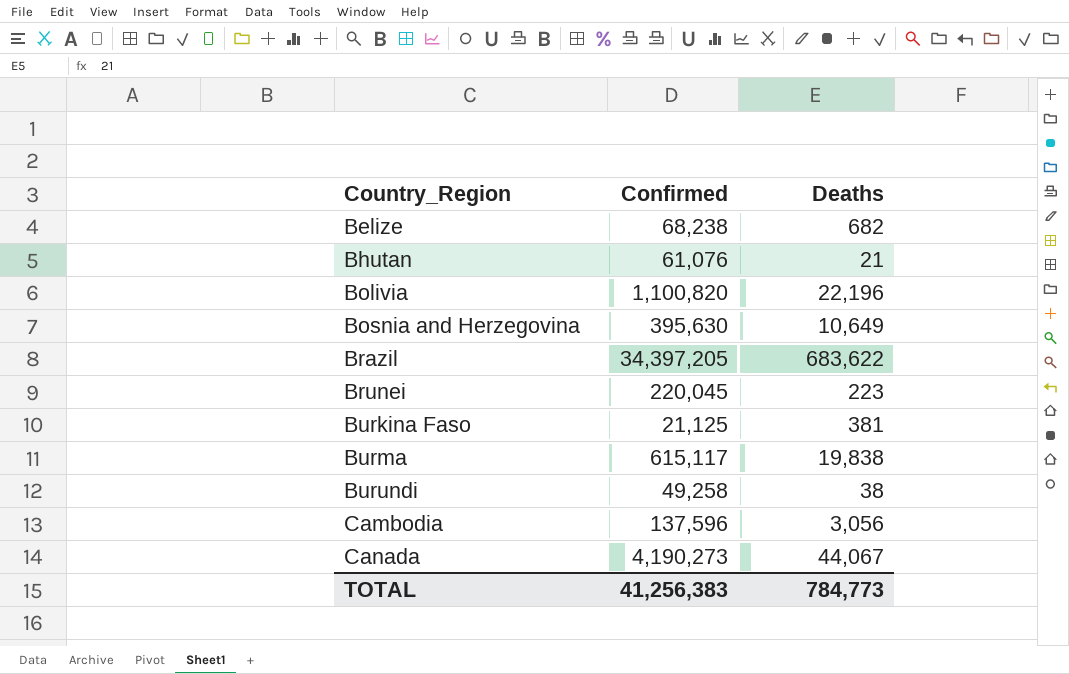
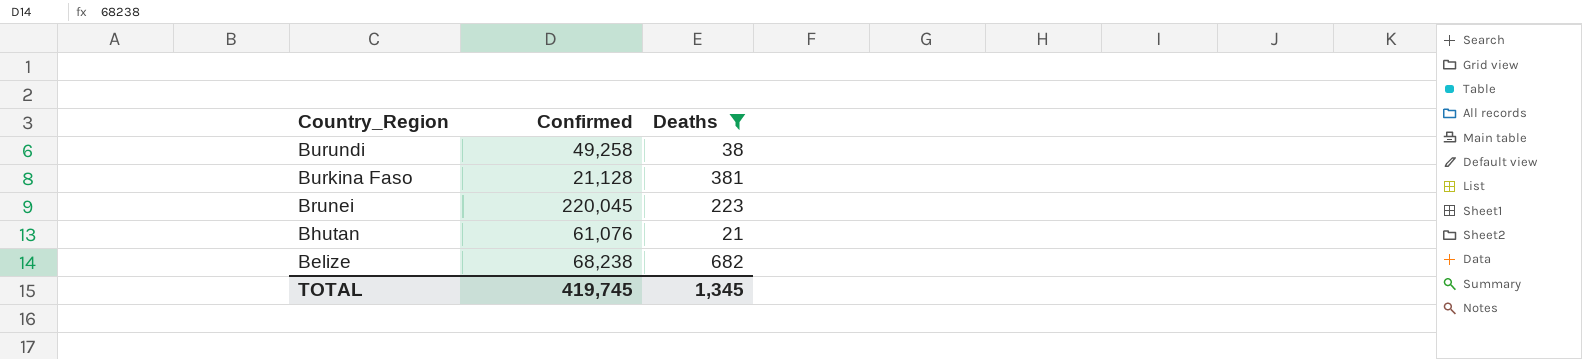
filter: none -> Deaths <= 682
row order: Country_Region ascending -> Country_Region descending
Burkina Faso | Confirmed: 21,125 -> 21,128
TOTAL | Confirmed: 41,256,383 -> 419,745
TOTAL | Deaths: 784,773 -> 1,345

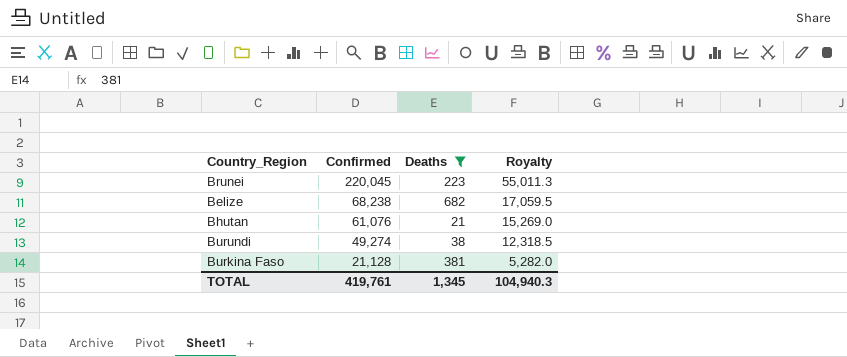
row order: Country_Region descending -> Confirmed descending
column Royalty | formula: none -> [Confirmed] * 0.25
Burundi | Confirmed: 49,258 -> 49,274
TOTAL | Confirmed: 419,745 -> 419,761

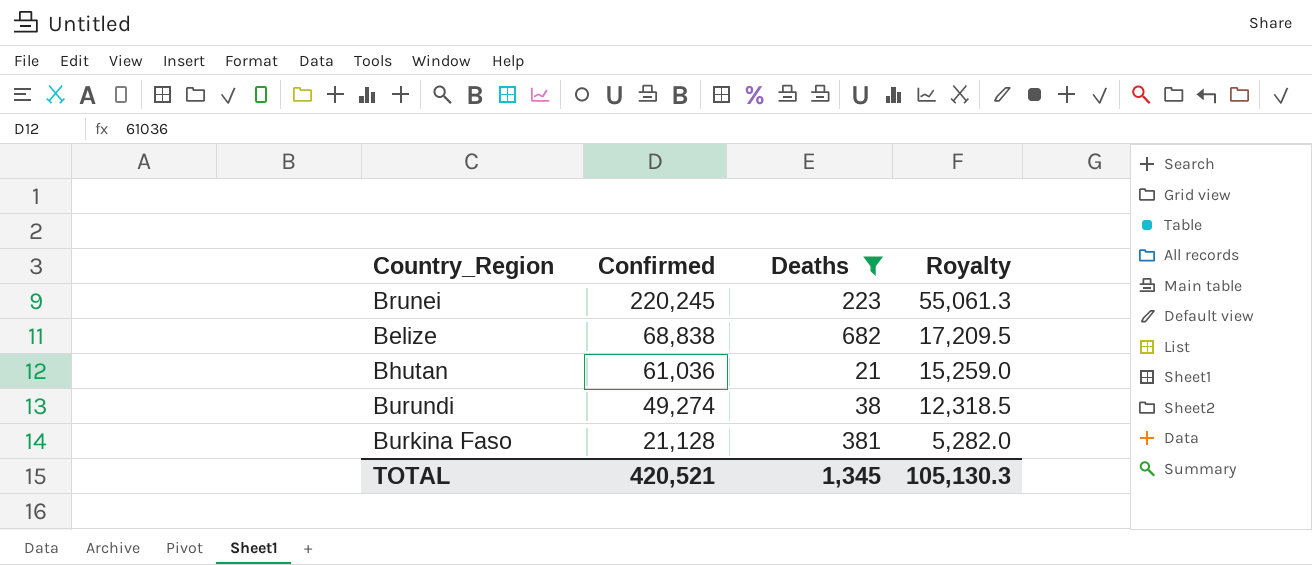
Brunei | Confirmed: 220,045 -> 220,245
Brunei | Royalty: 55,011.3 -> 55,061.3
Belize | Confirmed: 68,238 -> 68,838
Belize | Royalty: 17,059.5 -> 17,209.5
Bhutan | Confirmed: 61,076 -> 61,036
Bhutan | Royalty: 15,269.0 -> 15,259.0
TOTAL | Confirmed: 419,761 -> 420,521
TOTAL | Royalty: 104,940.3 -> 105,130.3

